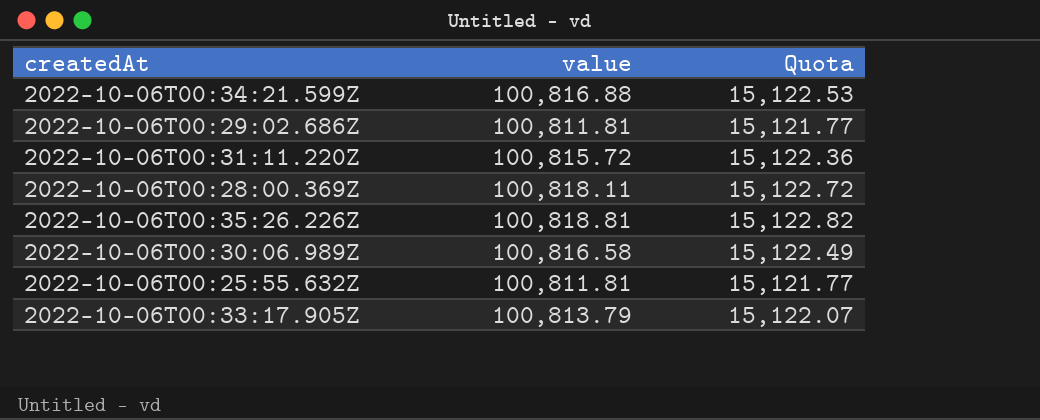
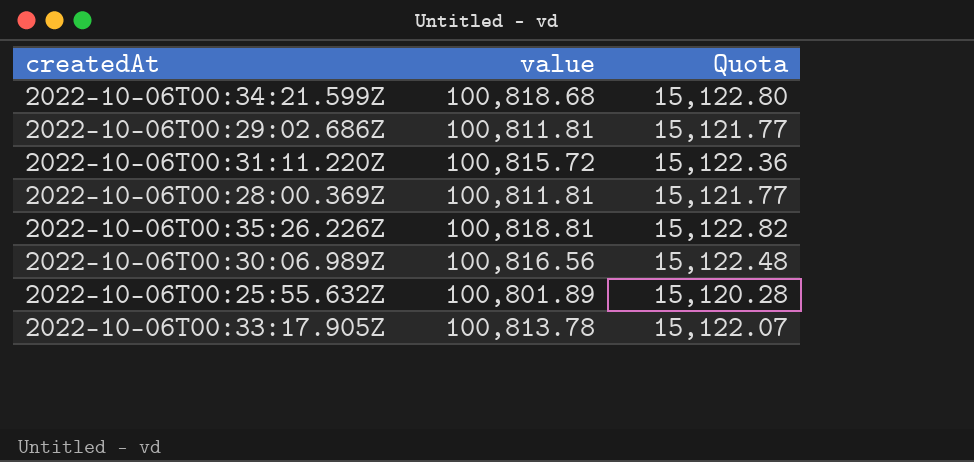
2022-10-06T00:34:21.599Z | value: 100,816.88 -> 100,818.68
2022-10-06T00:34:21.599Z | Quota: 15,122.53 -> 15,122.80
2022-10-06T00:28:00.369Z | value: 100,818.11 -> 100,811.81
2022-10-06T00:28:00.369Z | Quota: 15,122.72 -> 15,121.77
2022-10-06T00:30:06.989Z | value: 100,816.58 -> 100,816.56
2022-10-06T00:30:06.989Z | Quota: 15,122.49 -> 15,122.48
2022-10-06T00:25:55.632Z | value: 100,811.81 -> 100,801.89
2022-10-06T00:25:55.632Z | Quota: 15,121.77 -> 15,120.28
2022-10-06T00:33:17.905Z | value: 100,813.79 -> 100,813.78

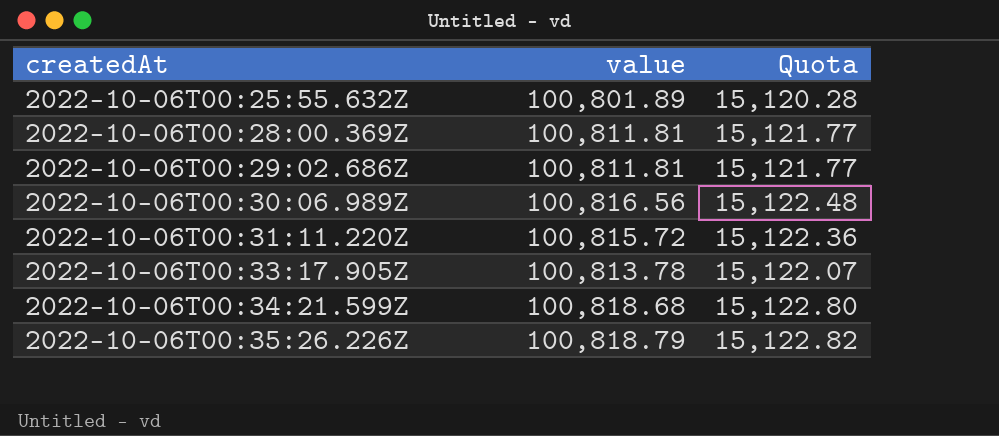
row order: none -> createdAt ascending
2022-10-06T00:35:26.226Z | value: 100,818.81 -> 100,818.79

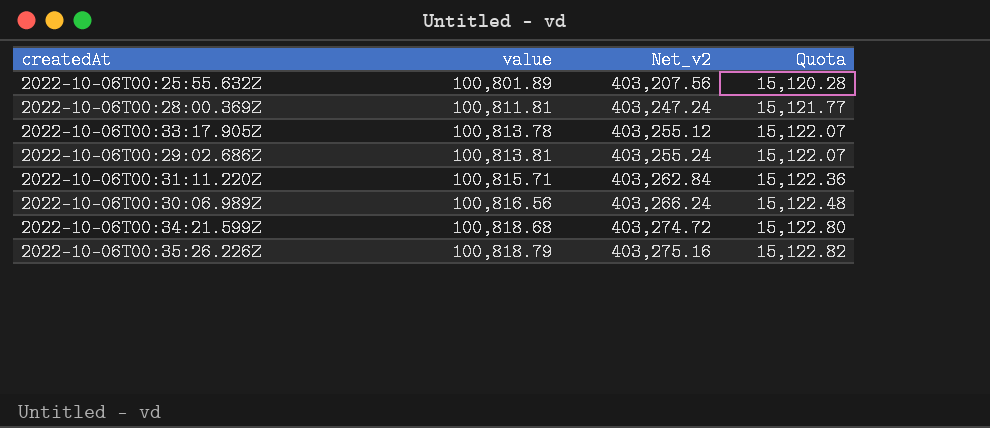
row order: createdAt ascending -> value ascending
column Net_v2 | formula: none -> [value] * 4
2022-10-06T00:29:02.686Z | value: 100,811.81 -> 100,813.81
2022-10-06T00:29:02.686Z | Quota: 15,121.77 -> 15,122.07
2022-10-06T00:31:11.220Z | value: 100,815.72 -> 100,815.71

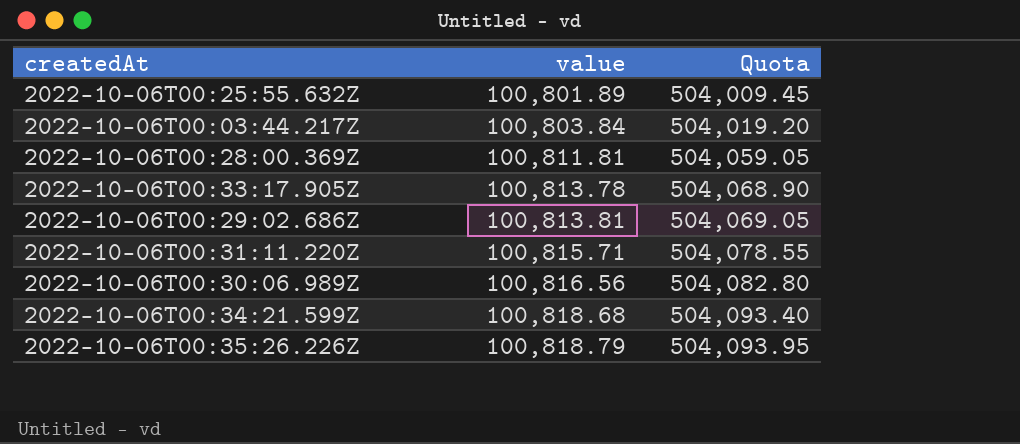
column Net_v2 | formula: [value] * 4 -> none
column Quota | formula: [value] * 0.15 -> [value] * 5
row 2022-10-06T00:03:44.217Z: none -> 100,803.84 | 504,019.20

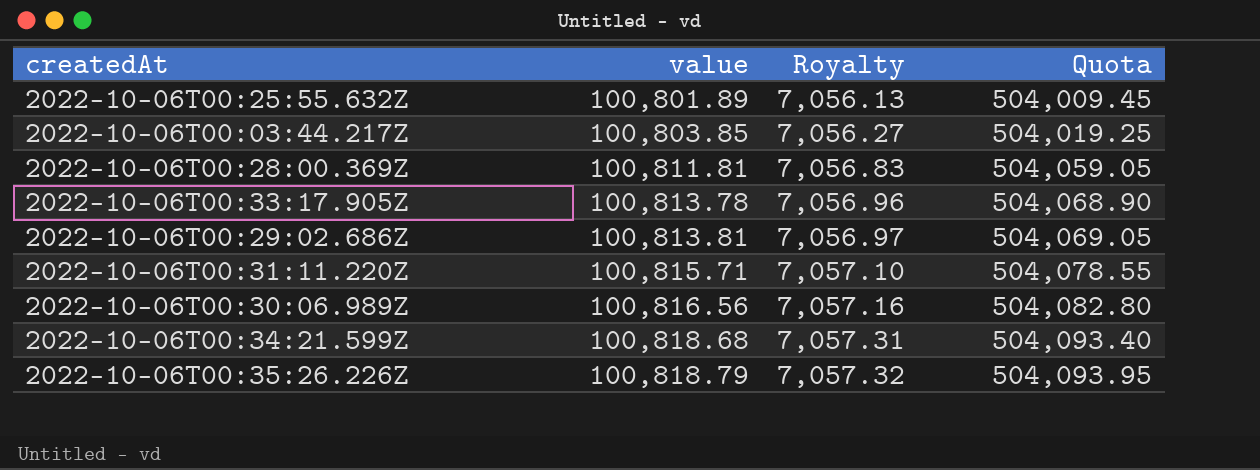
column Royalty | formula: none -> [value] * 0.07
2022-10-06T00:03:44.217Z | value: 100,803.84 -> 100,803.85
2022-10-06T00:03:44.217Z | Quota: 504,019.20 -> 504,019.25

